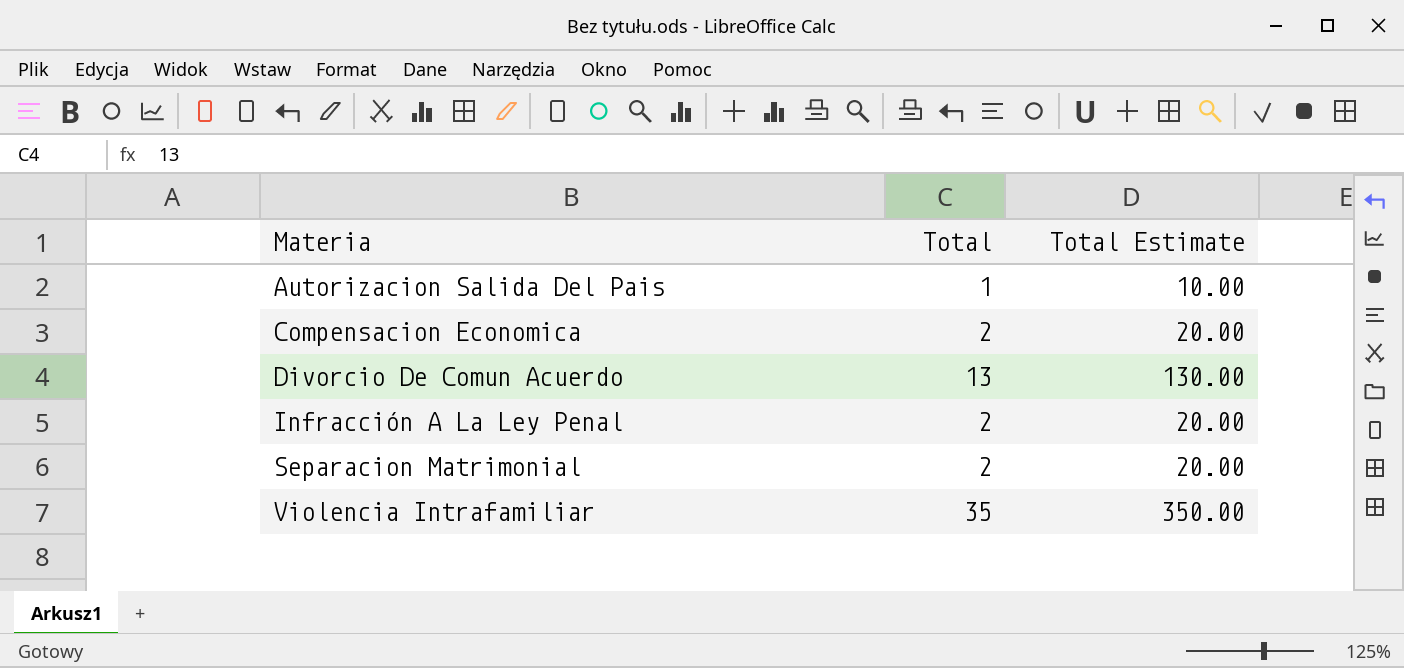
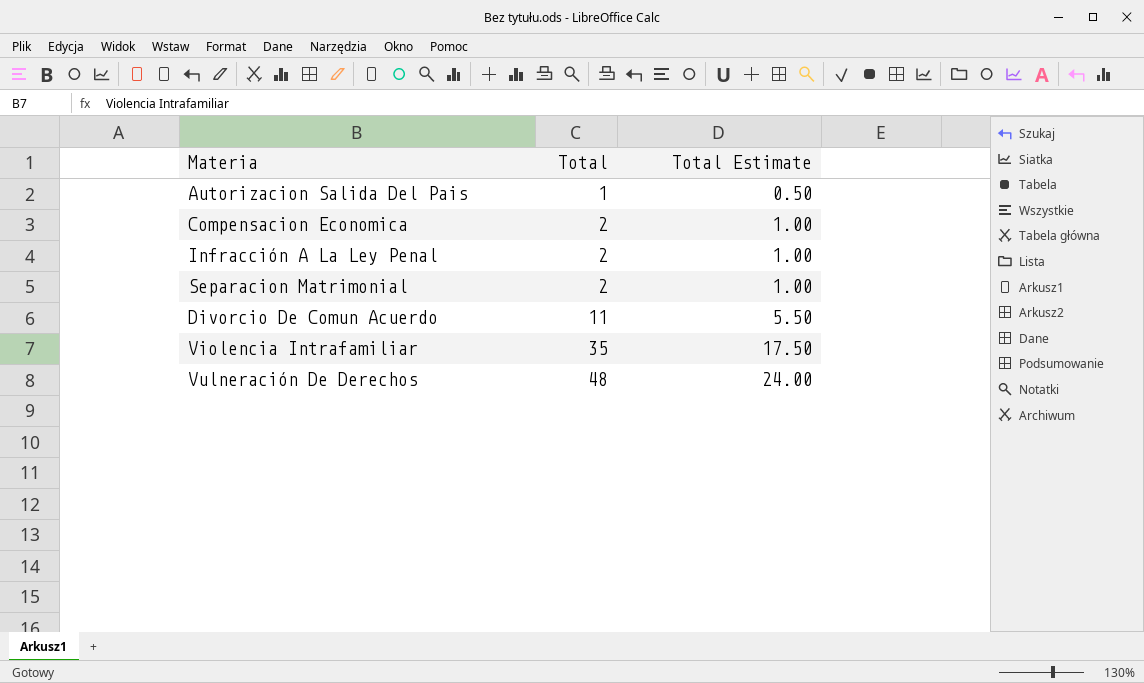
row order: Materia ascending -> Total ascending
column Total Estimate | formula: [Total] * 10 -> [Total] * 0.5
Divorcio De Comun Acuerdo | Total: 13 -> 11
row Vulneración De Derechos: none -> 48 | 24.00

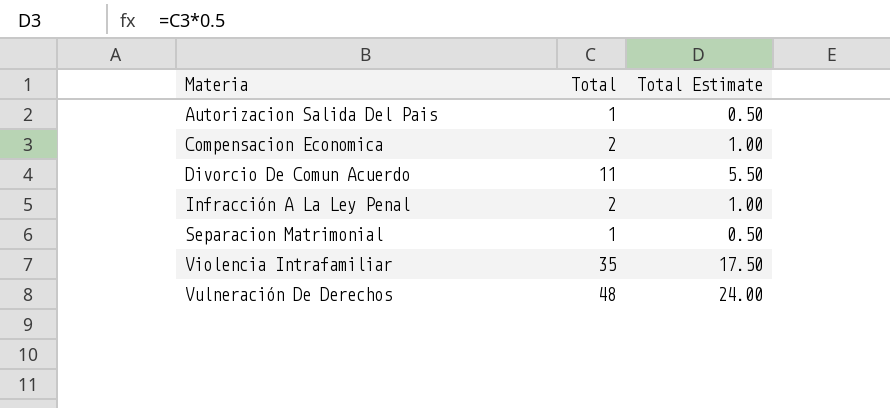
row order: Total ascending -> Materia ascending
Separacion Matrimonial | Total: 2 -> 1
Separacion Matrimonial | Total Estimate: 1.00 -> 0.50

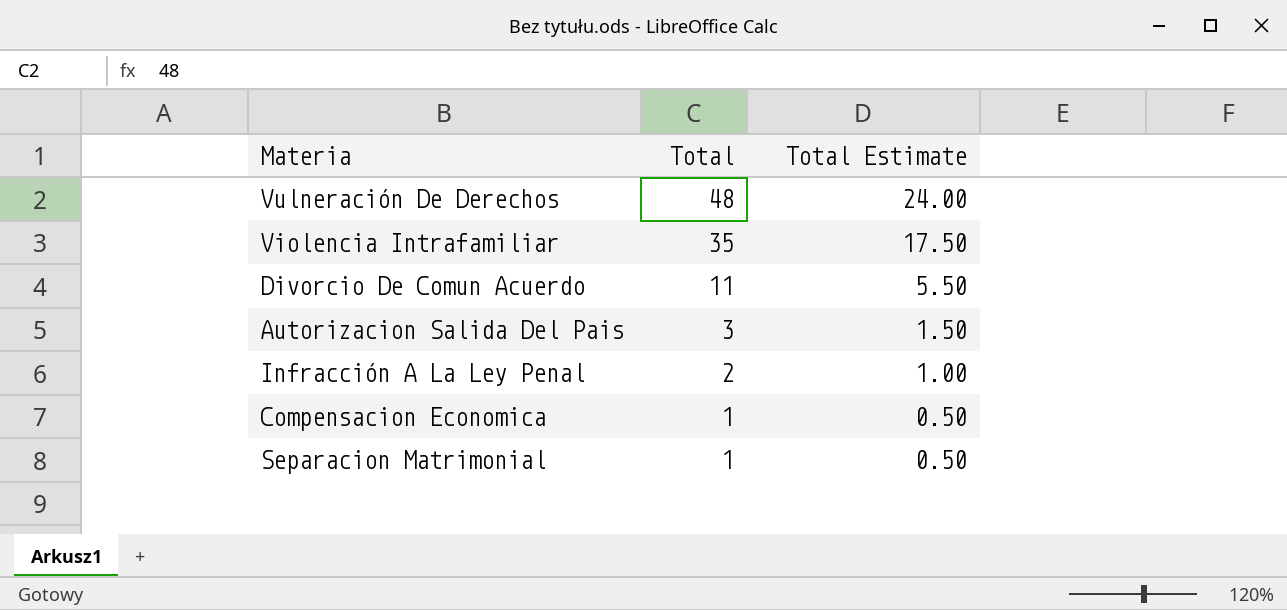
row order: Materia ascending -> Total descending
Autorizacion Salida Del Pais | Total: 1 -> 3
Autorizacion Salida Del Pais | Total Estimate: 0.50 -> 1.50
Compensacion Economica | Total: 2 -> 1
Compensacion Economica | Total Estimate: 1.00 -> 0.50

